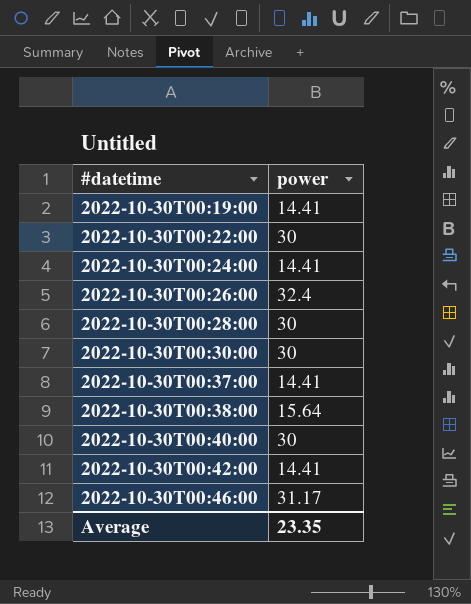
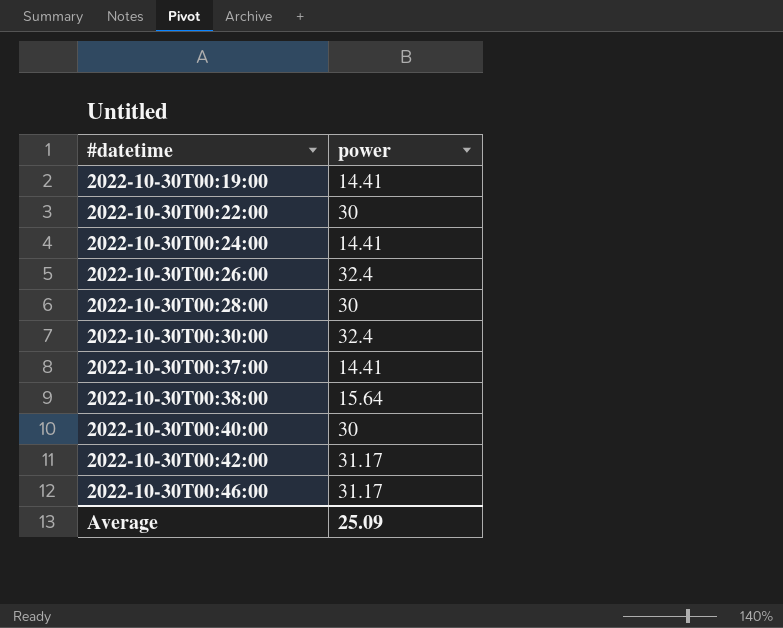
2022-10-30T00:30:00 | power: 30 -> 32.4
2022-10-30T00:42:00 | power: 14.41 -> 31.17
Average | power: 23.35 -> 25.09

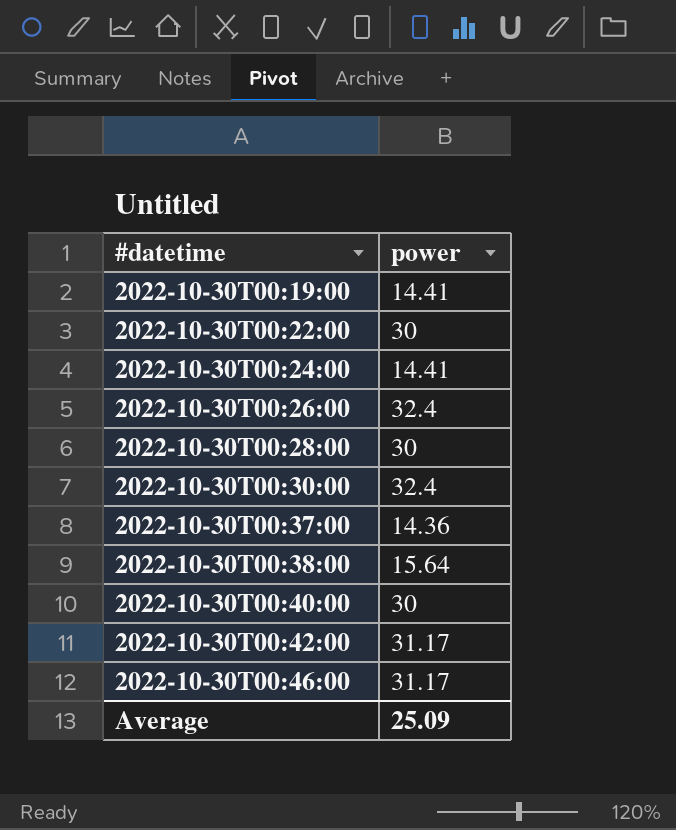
2022-10-30T00:37:00 | power: 14.41 -> 14.36

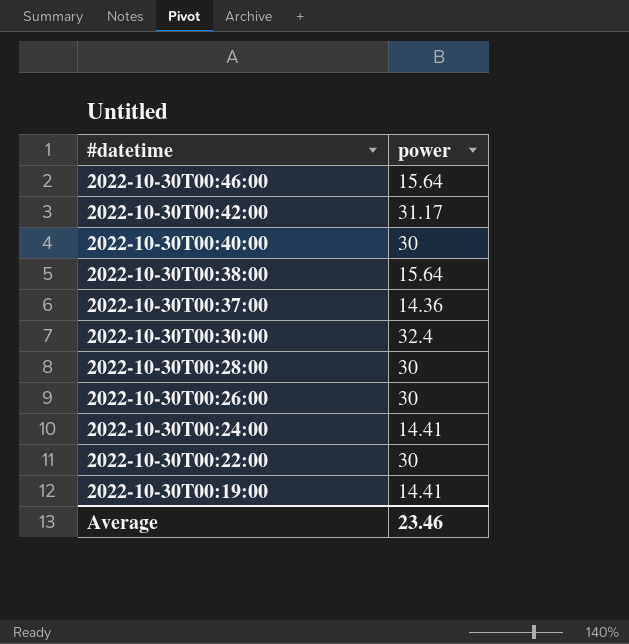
row order: #datetime ascending -> #datetime descending
2022-10-30T00:46:00 | power: 31.17 -> 15.64
2022-10-30T00:26:00 | power: 32.4 -> 30
Average | power: 25.09 -> 23.46

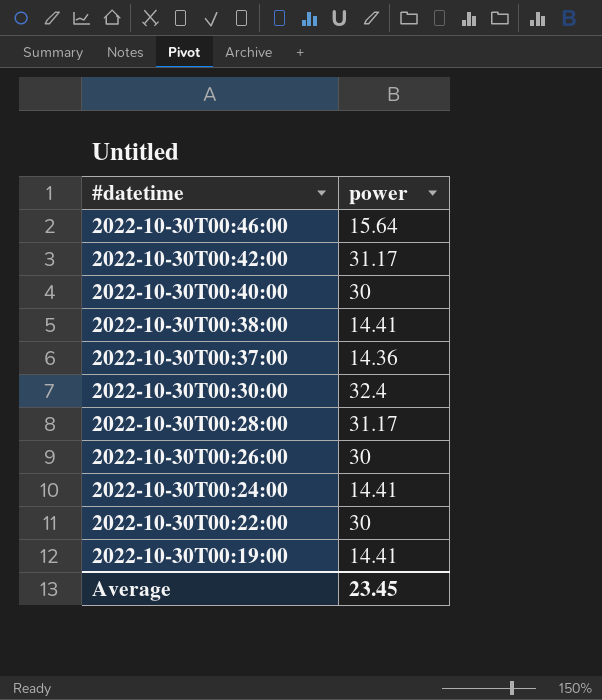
2022-10-30T00:38:00 | power: 15.64 -> 14.41
2022-10-30T00:28:00 | power: 30 -> 31.17
Average | power: 23.46 -> 23.45

